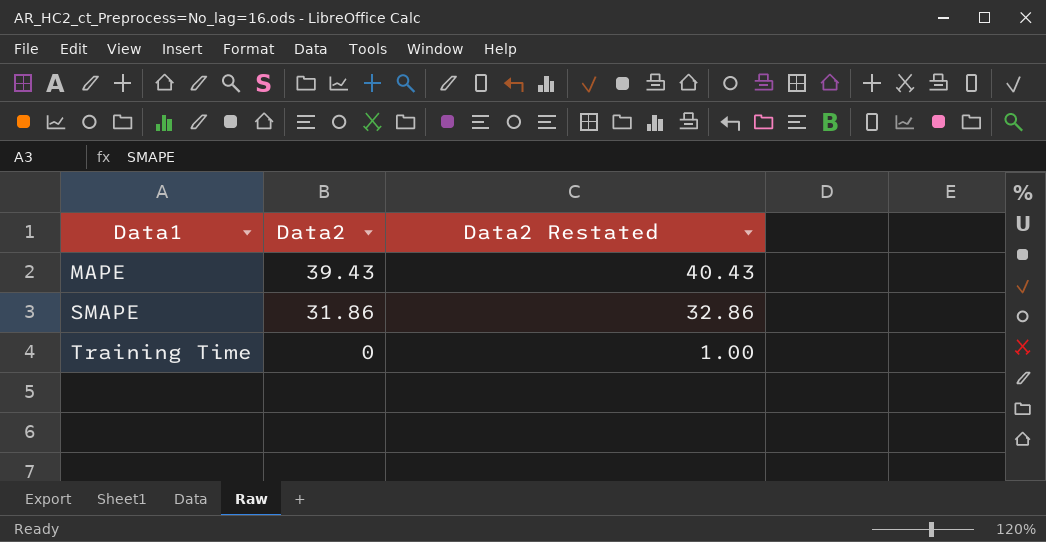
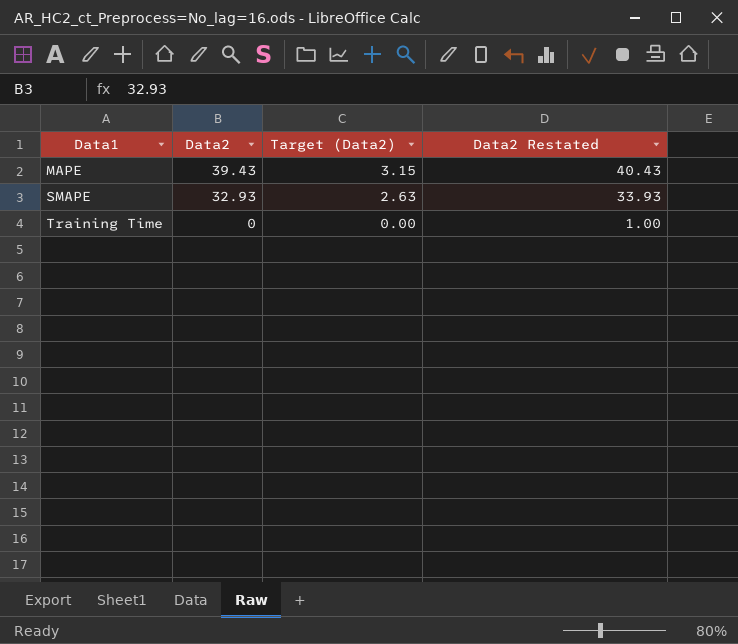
column Target (Data2) | formula: none -> [Data2] * 0.08
SMAPE | Data2: 31.86 -> 32.93
SMAPE | Data2 Restated: 32.86 -> 33.93

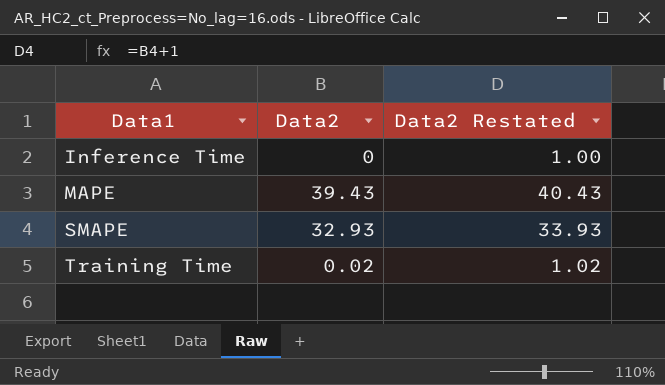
column Target (Data2) | formula: [Data2] * 0.08 -> none
row Inference Time: none -> 0 | 1.00
Training Time | Data2: 0 -> 0.02
Training Time | Data2 Restated: 1.00 -> 1.02

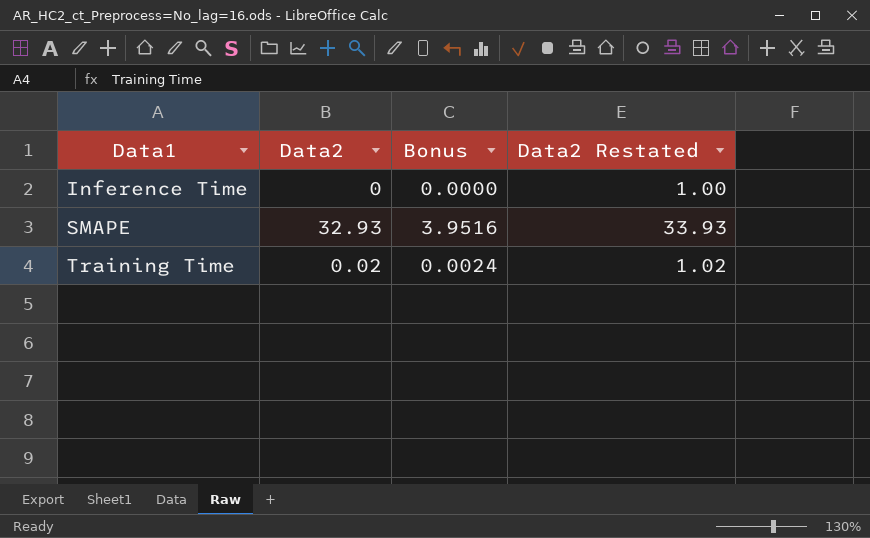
column Bonus | formula: none -> [Data2] * 0.12
row MAPE: 39.43 | 40.43 -> none

